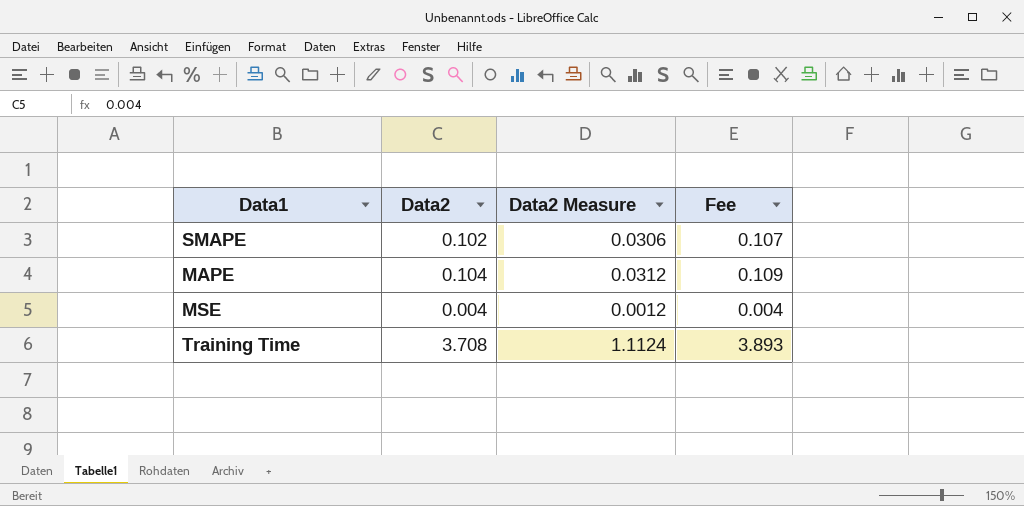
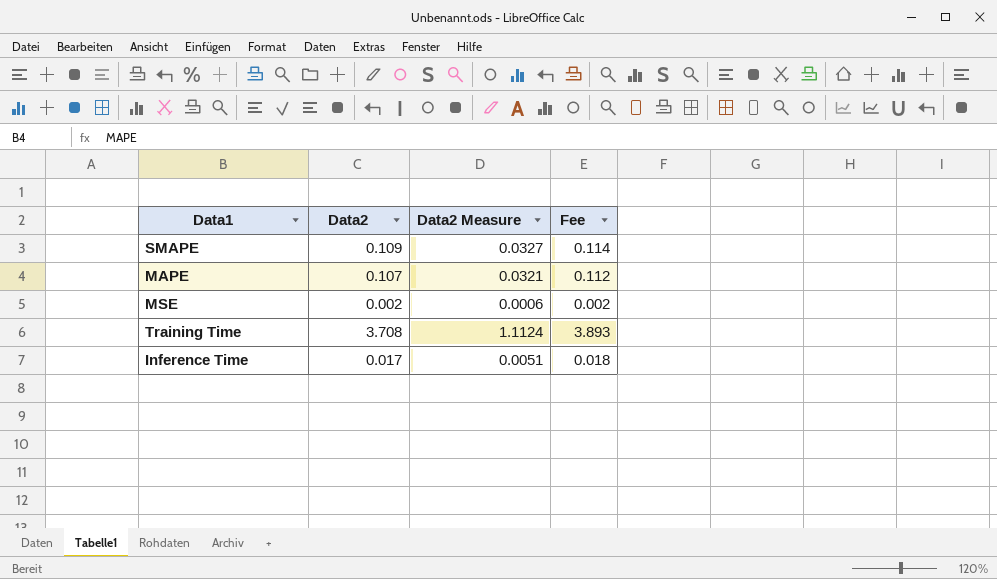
SMAPE | Data2: 0.102 -> 0.109
SMAPE | Data2 Measure: 0.0306 -> 0.0327
SMAPE | Fee: 0.107 -> 0.114
MAPE | Data2: 0.104 -> 0.107
MAPE | Data2 Measure: 0.0312 -> 0.0321
MAPE | Fee: 0.109 -> 0.112
MSE | Data2: 0.004 -> 0.002
MSE | Data2 Measure: 0.0012 -> 0.0006
MSE | Fee: 0.004 -> 0.002
row Inference Time: none -> 0.017 | 0.0051 | 0.018

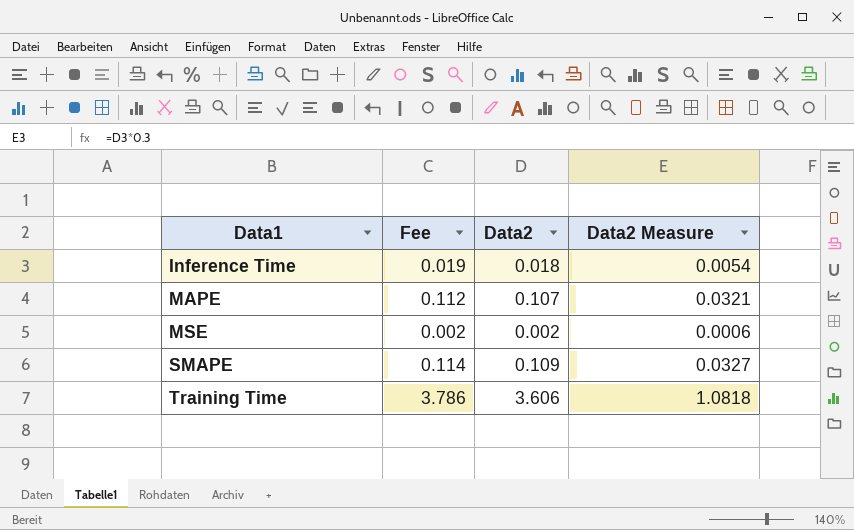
row order: none -> Data1 ascending
column Fee | position: 4 -> 2
Inference Time | Fee: 0.018 -> 0.019
Inference Time | Data2: 0.017 -> 0.018
Inference Time | Data2 Measure: 0.0051 -> 0.0054
Training Time | Fee: 3.893 -> 3.786
Training Time | Data2: 3.708 -> 3.606
Training Time | Data2 Measure: 1.1124 -> 1.0818

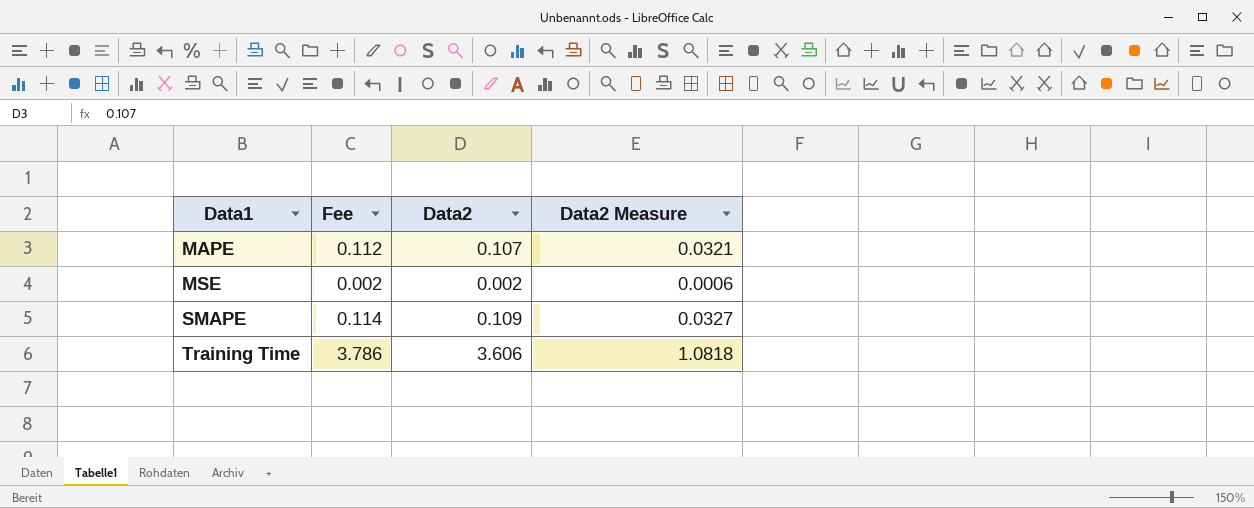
row Inference Time: 0.019 | 0.018 | 0.0054 -> none

